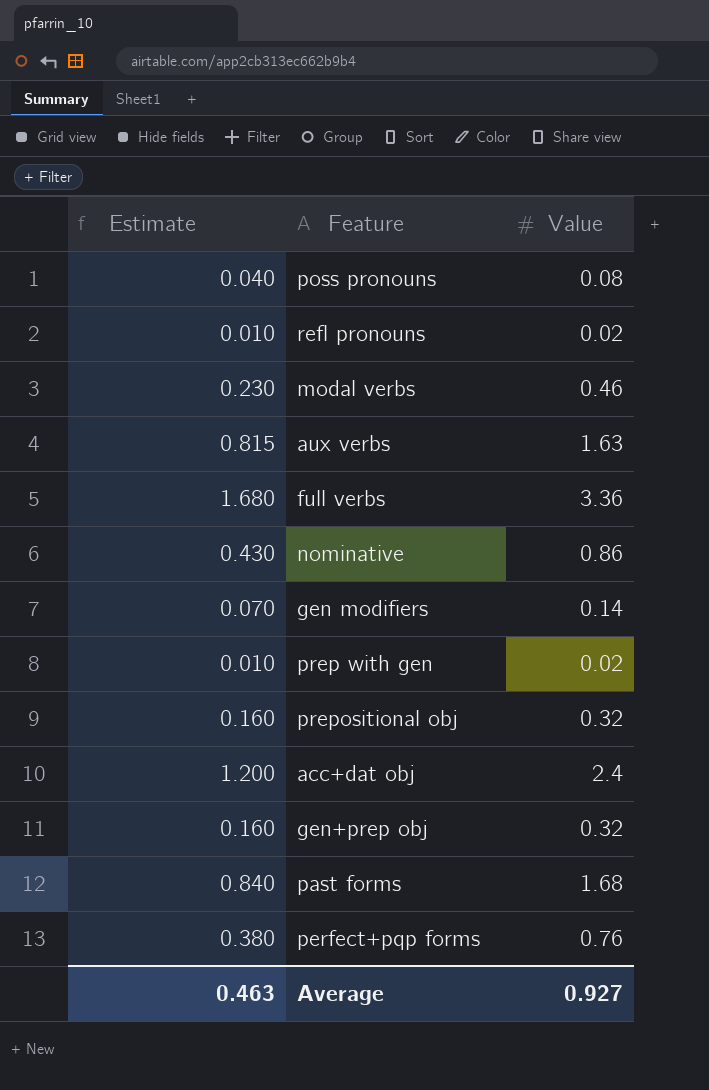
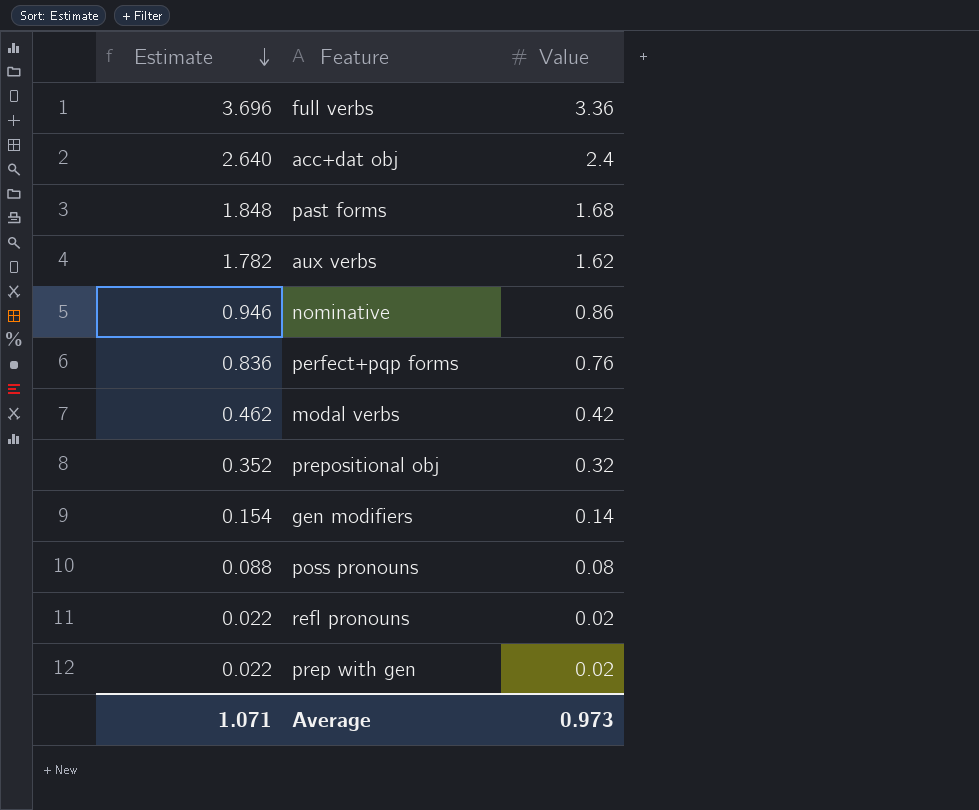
row order: none -> Estimate descending
column Estimate | formula: [Value] * 0.5 -> [Value] * 1.1
row gen+prep obj: 0.160 | 0.32 -> none
aux verbs | Value: 1.63 -> 1.62
modal verbs | Value: 0.46 -> 0.42
Average | Estimate: 0.463 -> 1.071
Average | Value: 0.927 -> 0.973

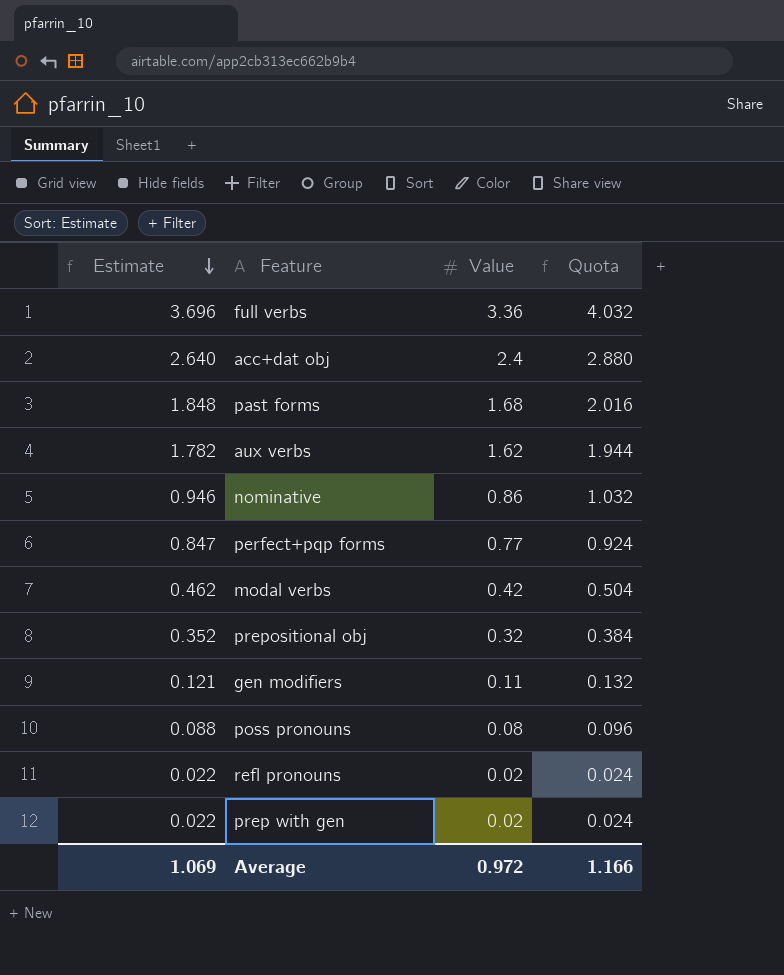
column Quota | formula: none -> [Value] * 1.2
perfect+pqp forms | Estimate: 0.836 -> 0.847
perfect+pqp forms | Value: 0.76 -> 0.77
gen modifiers | Estimate: 0.154 -> 0.121
gen modifiers | Value: 0.14 -> 0.11
Average | Estimate: 1.071 -> 1.069
Average | Value: 0.973 -> 0.972

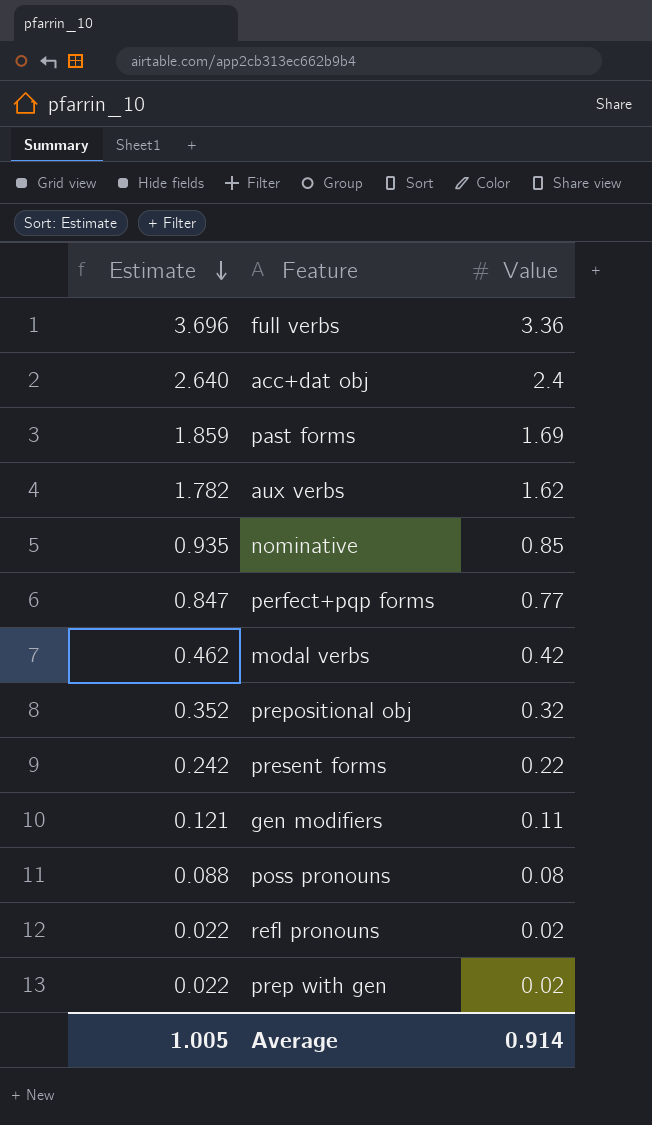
column Quota | formula: [Value] * 1.2 -> none
past forms | Estimate: 1.848 -> 1.859
past forms | Value: 1.68 -> 1.69
nominative | Estimate: 0.946 -> 0.935
nominative | Value: 0.86 -> 0.85
row present forms: none -> 0.242 | 0.22
Average | Estimate: 1.069 -> 1.005
Average | Value: 0.972 -> 0.914

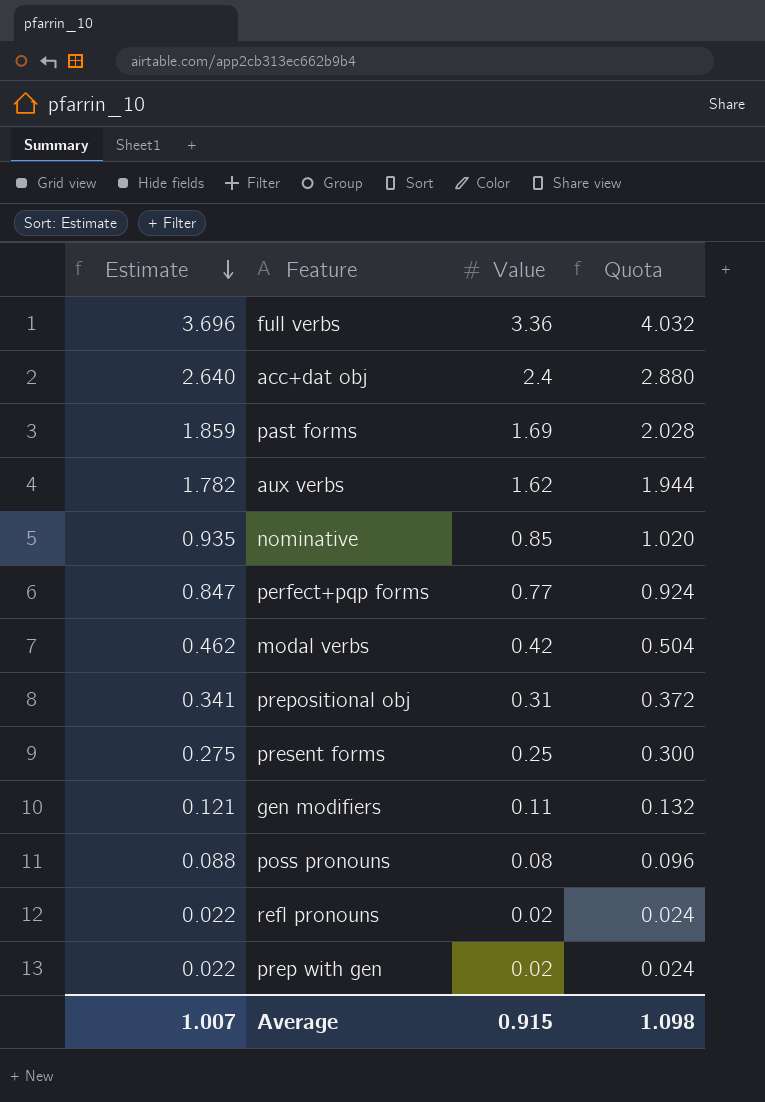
column Quota | formula: none -> [Value] * 1.2
prepositional obj | Estimate: 0.352 -> 0.341
prepositional obj | Value: 0.32 -> 0.31
present forms | Estimate: 0.242 -> 0.275
present forms | Value: 0.22 -> 0.25
Average | Estimate: 1.005 -> 1.007
Average | Value: 0.914 -> 0.915

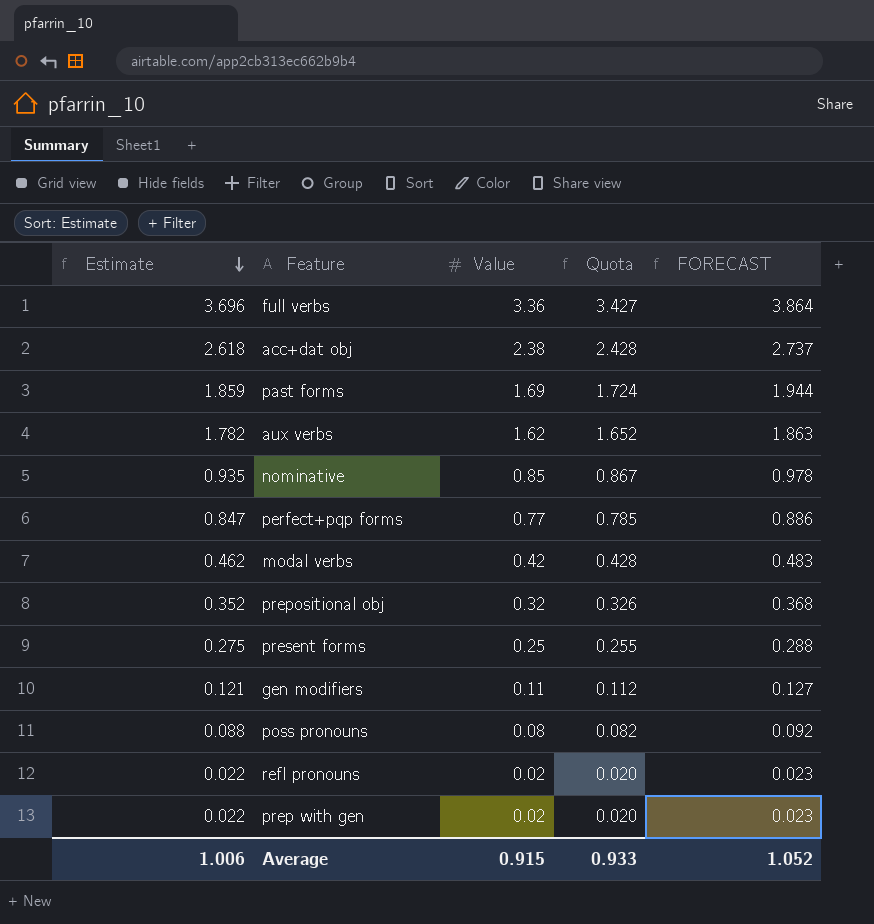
column Quota | formula: [Value] * 1.2 -> [Value] * 1.02
column FORECAST | formula: none -> [Value] * 1.15
acc+dat obj | Estimate: 2.640 -> 2.618
acc+dat obj | Value: 2.4 -> 2.38
prepositional obj | Estimate: 0.341 -> 0.352
prepositional obj | Value: 0.31 -> 0.32
Average | Estimate: 1.007 -> 1.006
Average | Quota: 1.098 -> 0.933

